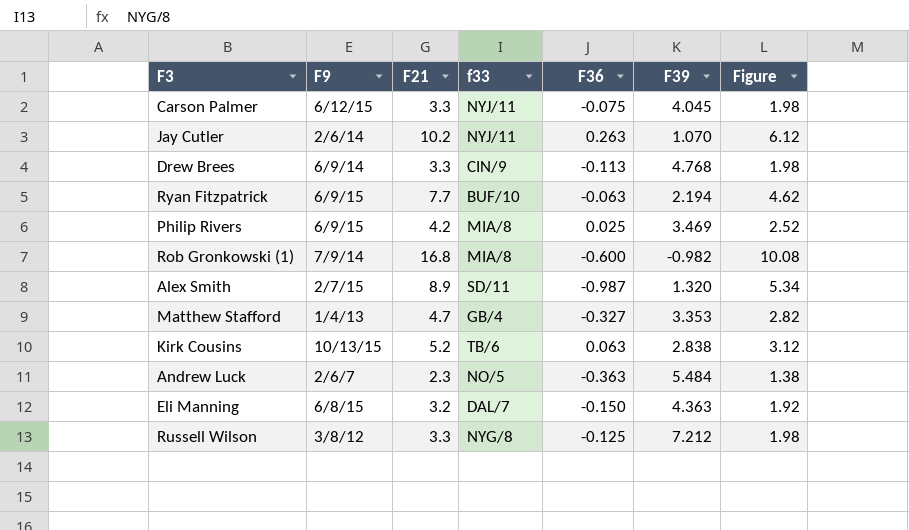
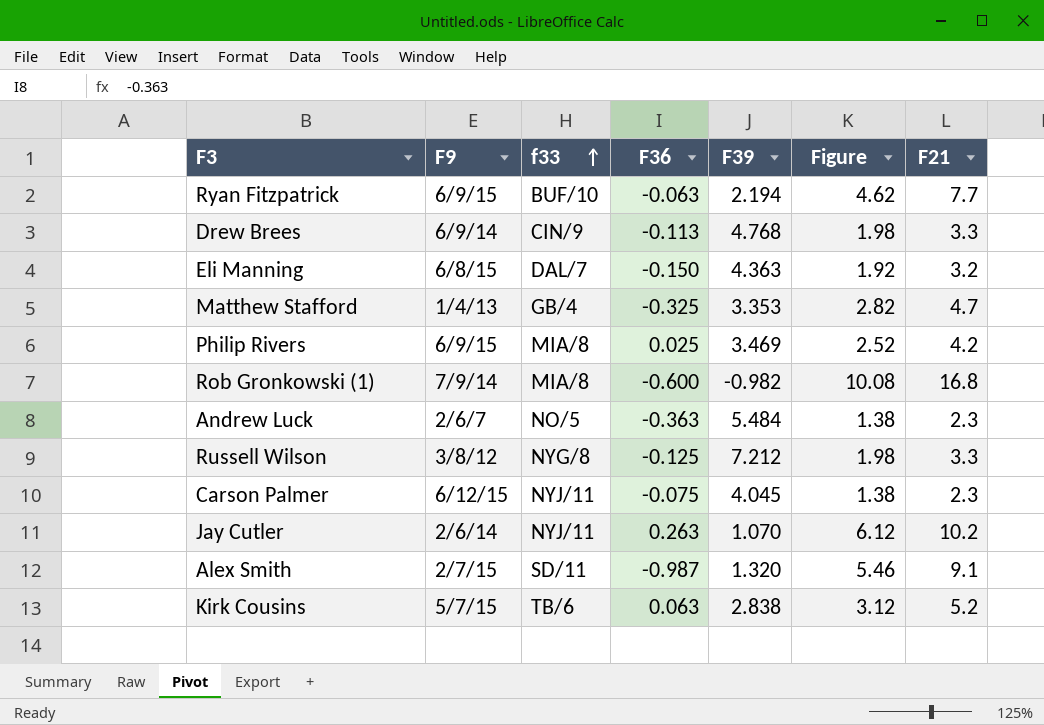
row order: none -> f33 ascending
column F21 | position: 3 -> 7
Matthew Stafford | F36: -0.327 -> -0.325
Carson Palmer | Figure: 1.98 -> 1.38
Carson Palmer | F21: 3.3 -> 2.3
Alex Smith | Figure: 5.34 -> 5.46
Alex Smith | F21: 8.9 -> 9.1
Kirk Cousins | F9: 10/13/15 -> 5/7/15

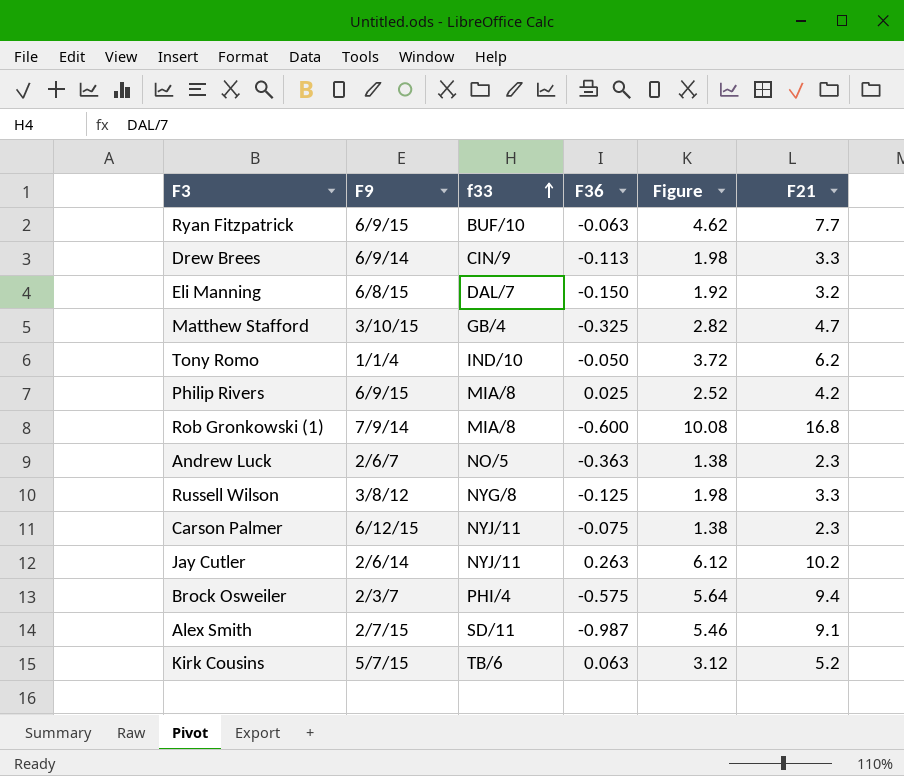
column F39 | position: 5 -> none
Matthew Stafford | F9: 1/4/13 -> 3/10/15
row Tony Romo: none -> 1/1/4 | IND/10 | -0.050 | 3.72 | 6.2
row Brock Osweiler: none -> 2/3/7 | PHI/4 | -0.575 | 5.64 | 9.4

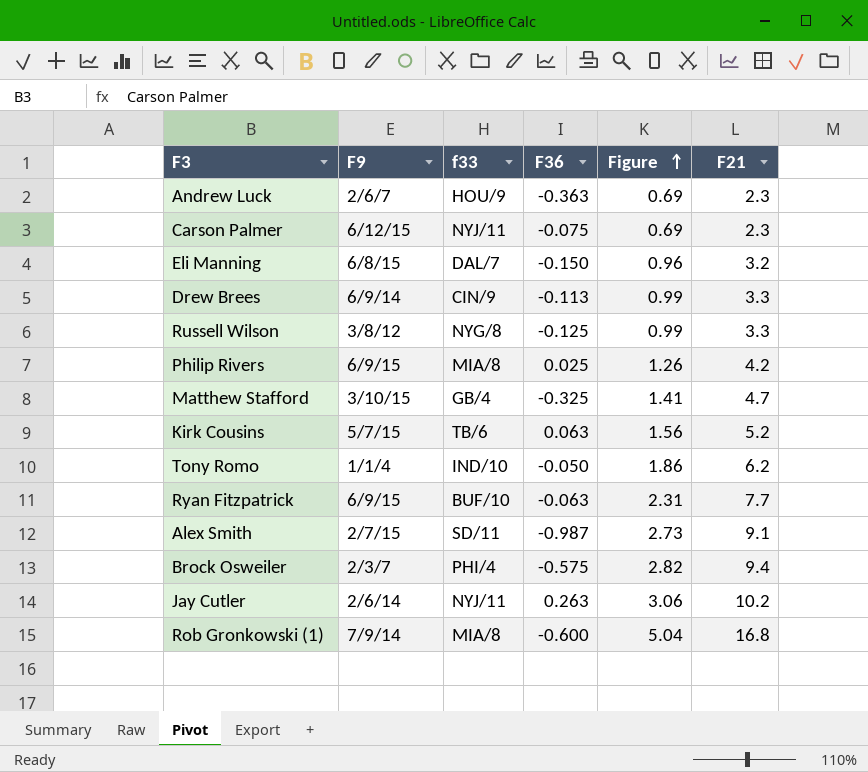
row order: f33 ascending -> Figure ascending
column Figure | formula: [F21] * 0.6 -> [F21] * 0.3
Andrew Luck | f33: NO/5 -> HOU/9

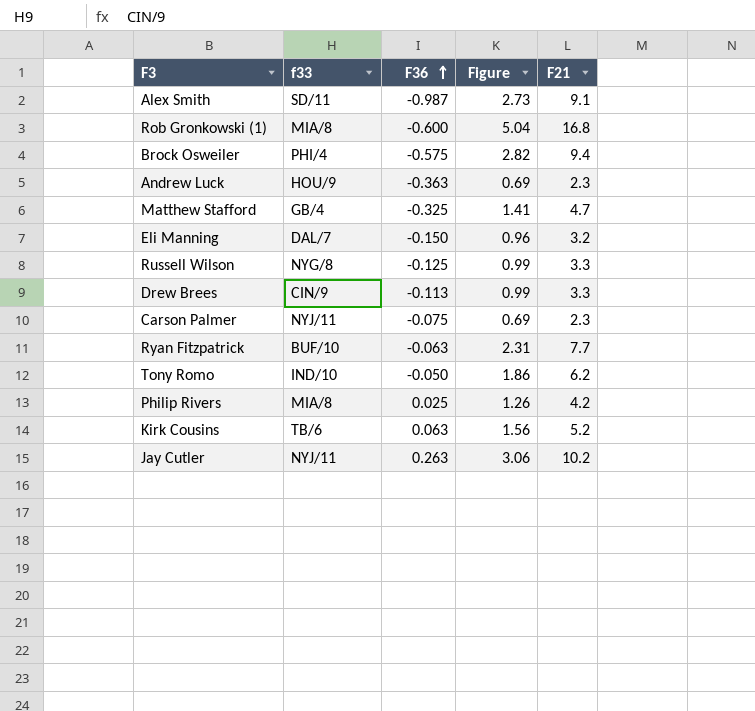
row order: Figure ascending -> F36 ascending
column F9 | position: 2 -> none

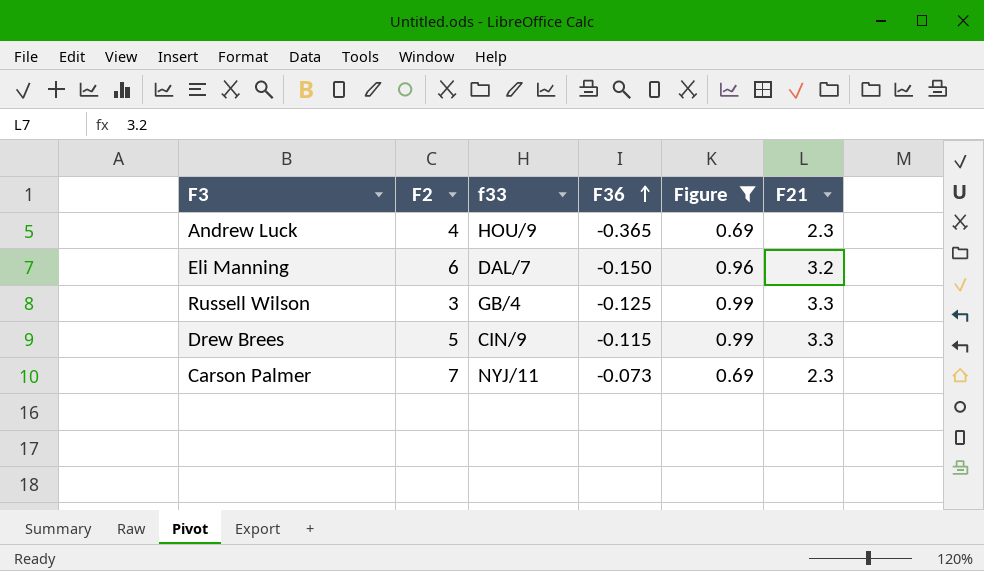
filter: none -> Figure <= 0.99
column F2 | position: none -> 2
Andrew Luck | F36: -0.363 -> -0.365
Russell Wilson | f33: NYG/8 -> GB/4
Drew Brees | F36: -0.113 -> -0.115
Carson Palmer | F36: -0.075 -> -0.073

